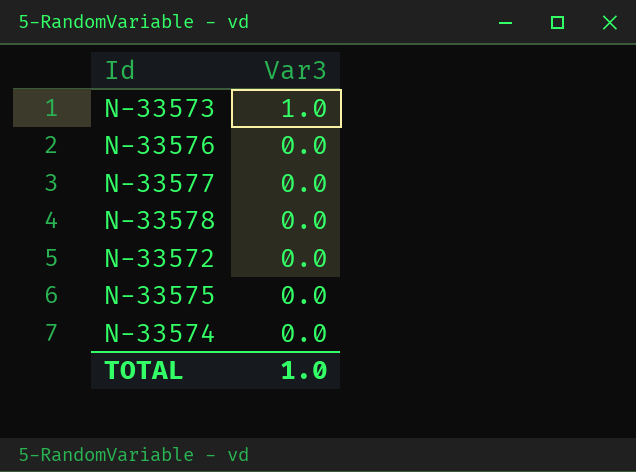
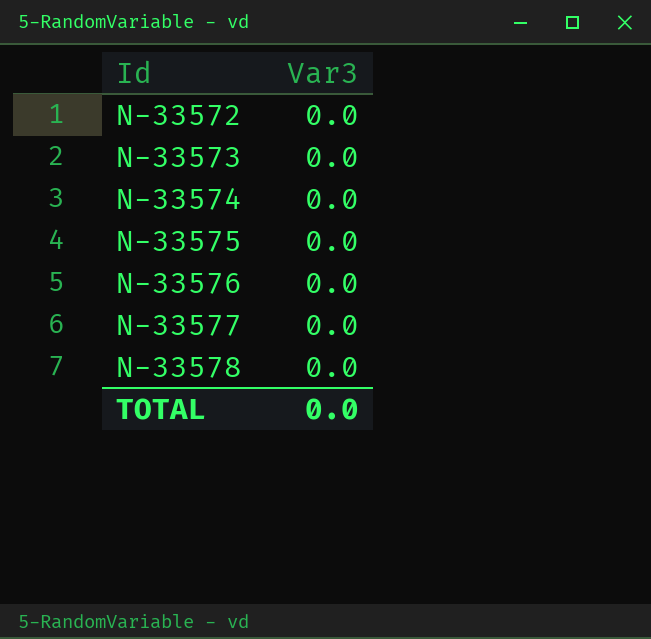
row order: Var3 descending -> Id ascending
N-33573 | Var3: 1.0 -> 0.0
TOTAL | Var3: 1.0 -> 0.0

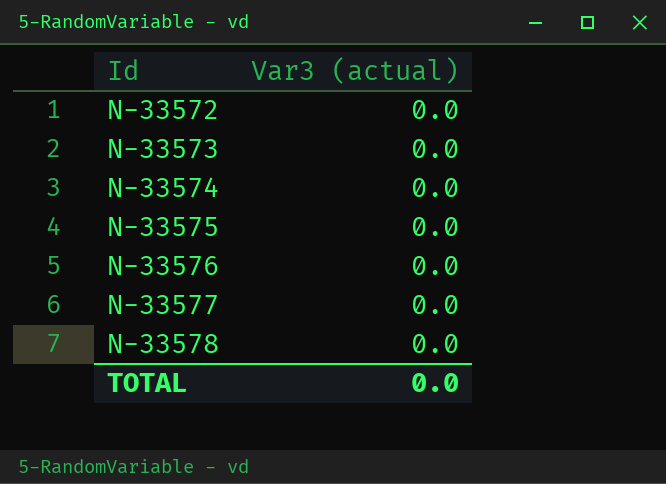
column name: Var3 -> Var3 (actual)

